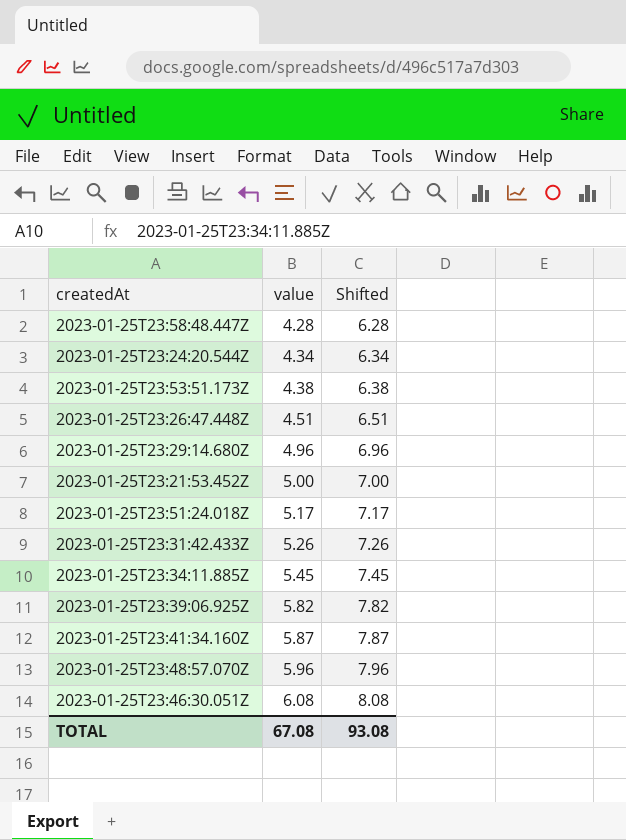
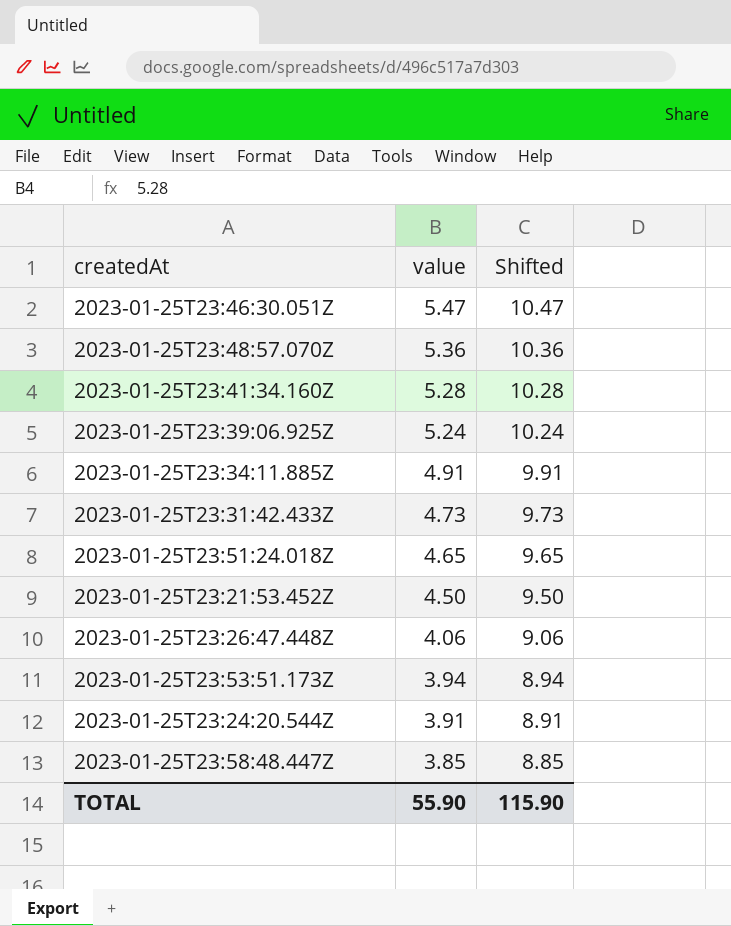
row order: value ascending -> value descending
column Shifted | formula: [value] + 2 -> [value] + 5
row 2023-01-25T23:29:14.680Z: 4.96 | 6.96 -> none
2023-01-25T23:46:30.051Z | value: 6.08 -> 5.47
2023-01-25T23:48:57.070Z | value: 5.96 -> 5.36
2023-01-25T23:41:34.160Z | value: 5.87 -> 5.28
2023-01-25T23:39:06.925Z | value: 5.82 -> 5.24
2023-01-25T23:34:11.885Z | value: 5.45 -> 4.91
2023-01-25T23:31:42.433Z | value: 5.26 -> 4.73
2023-01-25T23:51:24.018Z | value: 5.17 -> 4.65
2023-01-25T23:21:53.452Z | value: 5.00 -> 4.50
2023-01-25T23:26:47.448Z | value: 4.51 -> 4.06
2023-01-25T23:53:51.173Z | value: 4.38 -> 3.94
2023-01-25T23:24:20.544Z | value: 4.34 -> 3.91
2023-01-25T23:58:48.447Z | value: 4.28 -> 3.85
TOTAL | value: 67.08 -> 55.90
TOTAL | Shifted: 93.08 -> 115.90

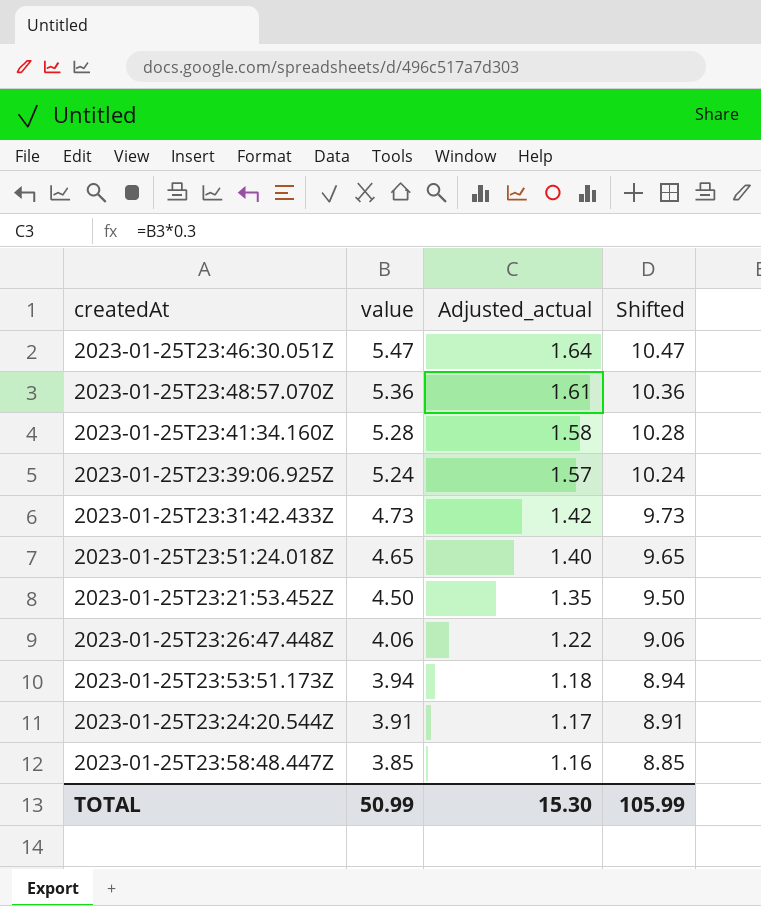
column Adjusted_actual | formula: none -> [value] * 0.3
row 2023-01-25T23:34:11.885Z: 4.91 | 9.91 -> none
TOTAL | value: 55.90 -> 50.99
TOTAL | Shifted: 115.90 -> 105.99

